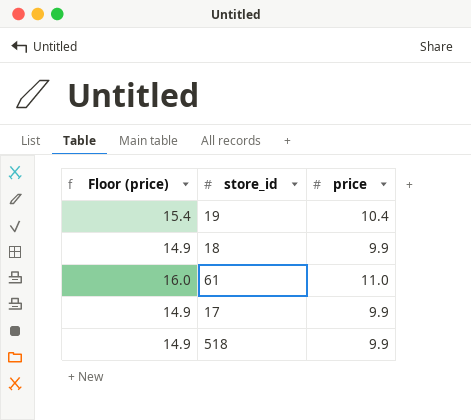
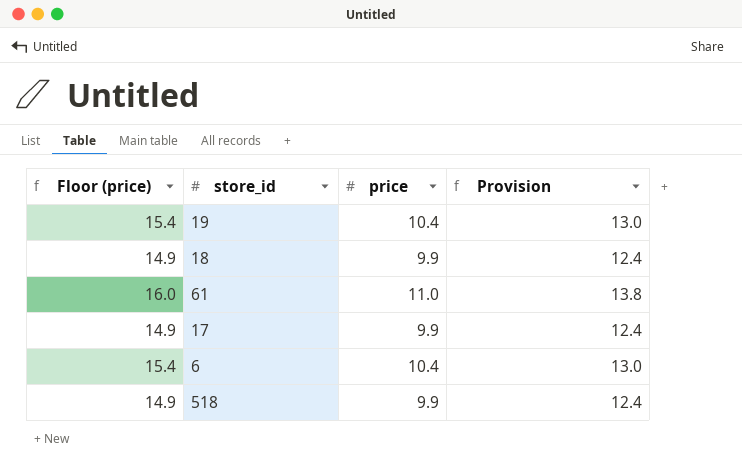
column Provision | formula: none -> [price] * 1.25
row 6: none -> 15.4 | 10.4 | 13.0

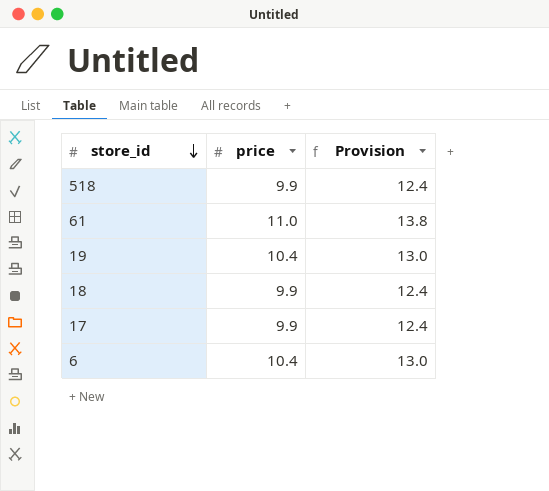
row order: none -> store_id descending
column Floor (price) | formula: [price] + 5 -> none

